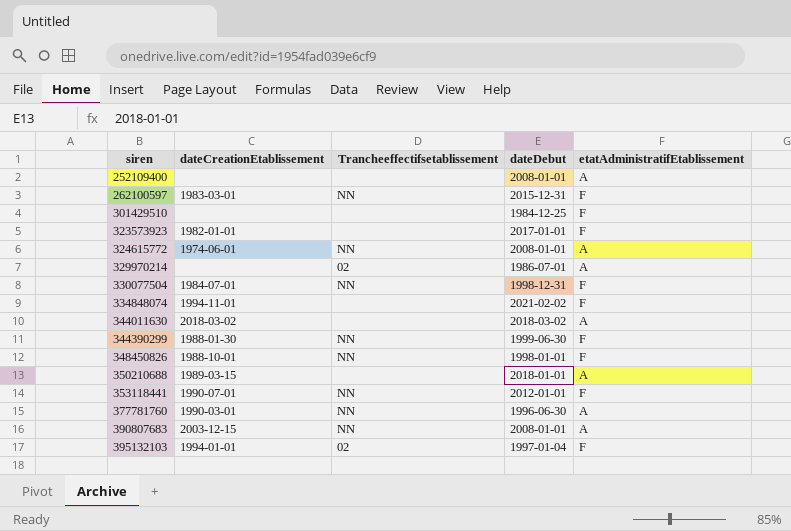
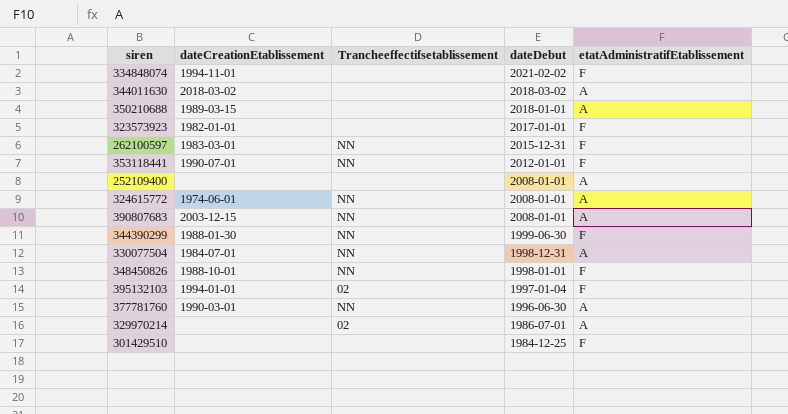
row order: siren ascending -> dateDebut descending
330077504 | etatAdministratifEtablissement: F -> A

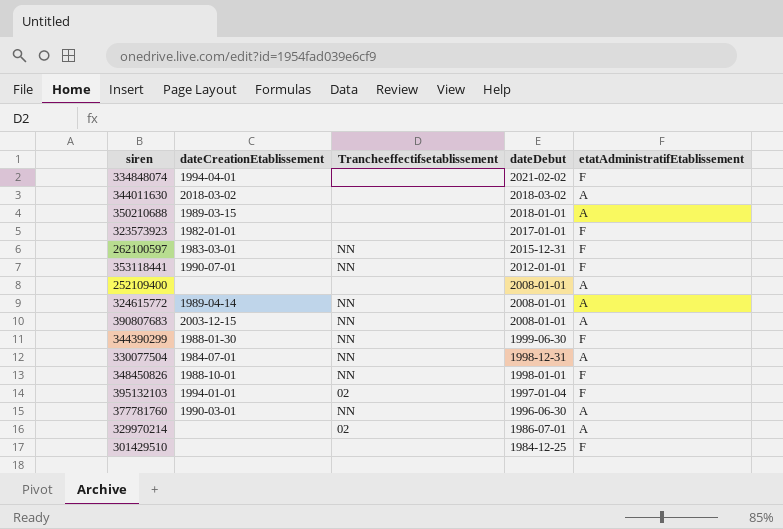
334848074 | dateCreationEtablissement: 1994-11-01 -> 1994-04-01
324615772 | dateCreationEtablissement: 1974-06-01 -> 1989-04-14

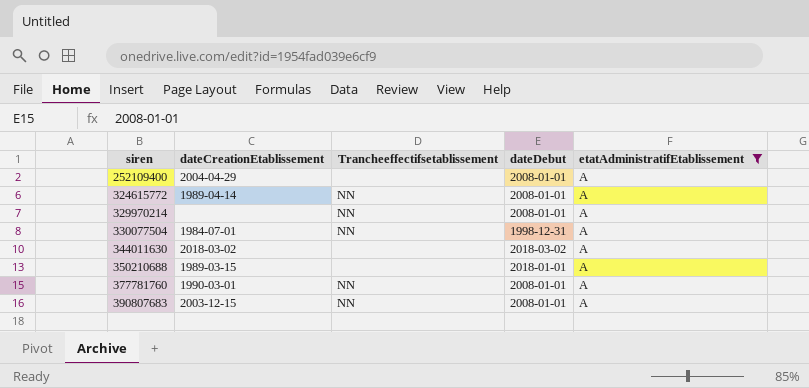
filter: none -> etatAdministratifEtablissement = A
row order: dateDebut descending -> siren ascending
252109400 | dateCreationEtablissement: none -> 2004-04-29
329970214 | Trancheeffectifsetablissement: 02 -> NN
329970214 | dateDebut: 1986-07-01 -> 2008-01-01
377781760 | dateDebut: 1996-06-30 -> 2008-01-01

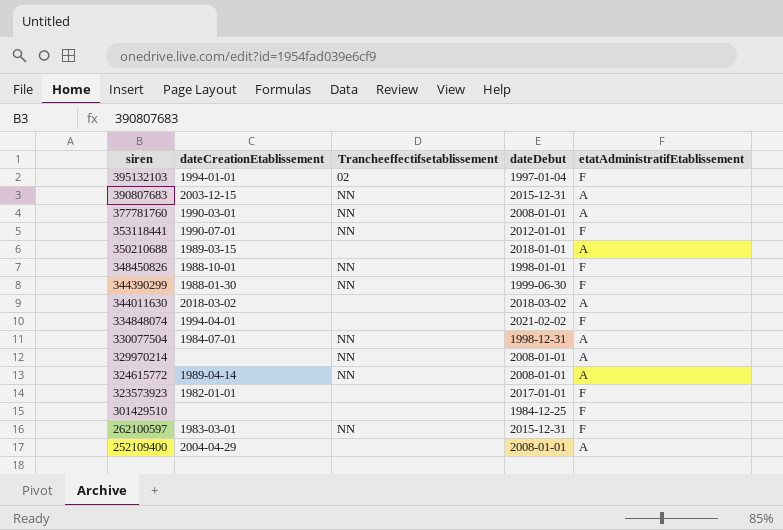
filter: etatAdministratifEtablissement = A -> none
row order: siren ascending -> siren descending
390807683 | dateDebut: 2008-01-01 -> 2015-12-31

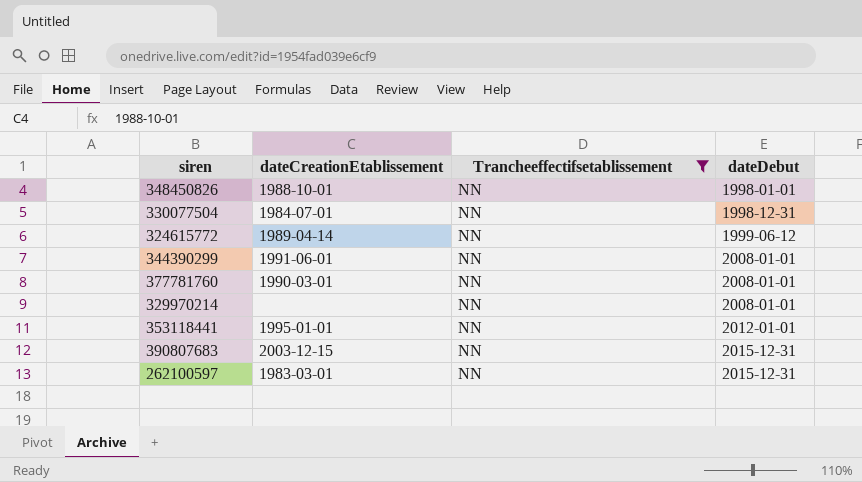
filter: none -> Trancheeffectifsetablissement = NN
row order: siren descending -> dateDebut ascending
column etatAdministratifEtablissement | position: 5 -> none
324615772 | dateDebut: 2008-01-01 -> 1999-06-12
344390299 | dateCreationEtablissement: 1988-01-30 -> 1991-06-01
344390299 | dateDebut: 1999-06-30 -> 2008-01-01
353118441 | dateCreationEtablissement: 1990-07-01 -> 1995-01-01

